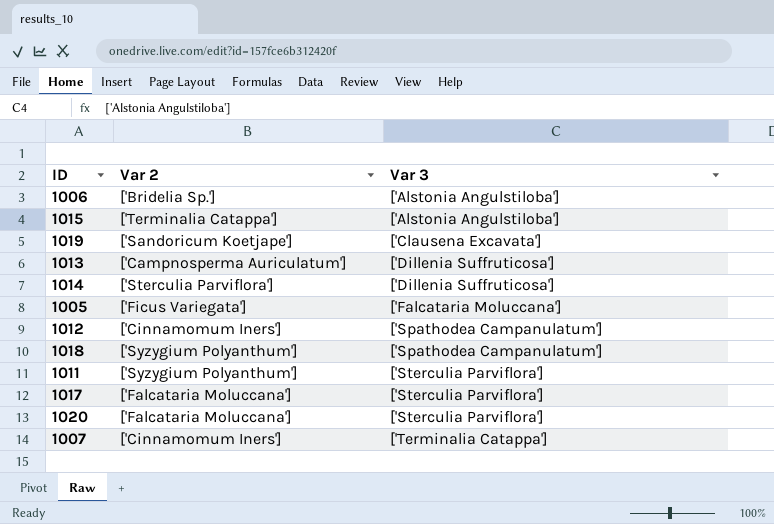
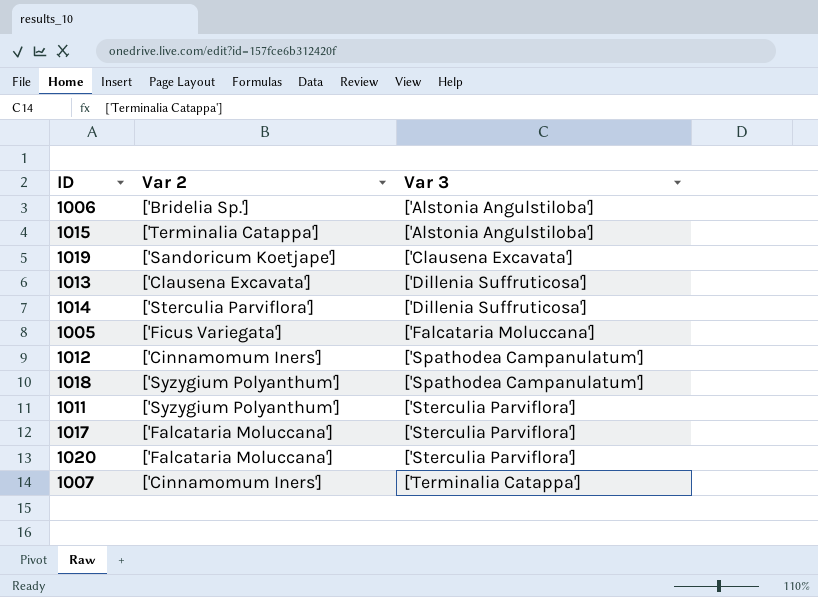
1013 | Var 2: ['Campnosperma Auriculatum'] -> ['Clausena Excavata']

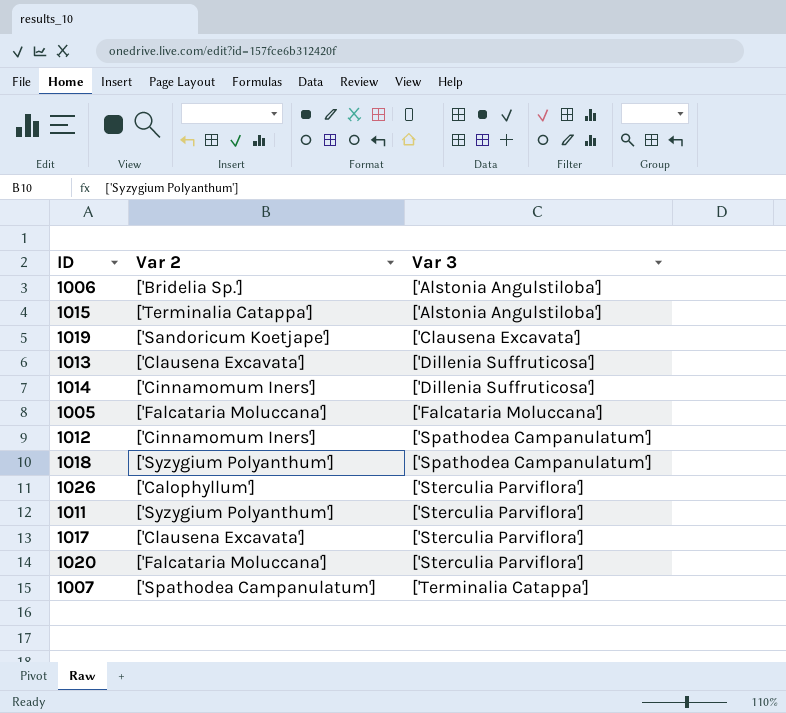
1014 | Var 2: ['Sterculia Parviflora'] -> ['Cinnamomum Iners']
1005 | Var 2: ['Ficus Variegata'] -> ['Falcataria Moluccana']
row 1026: none -> ['Calophyllum'] | ['Sterculia Parviflora']
1017 | Var 2: ['Falcataria Moluccana'] -> ['Clausena Excavata']
1007 | Var 2: ['Cinnamomum Iners'] -> ['Spathodea Campanulatum']

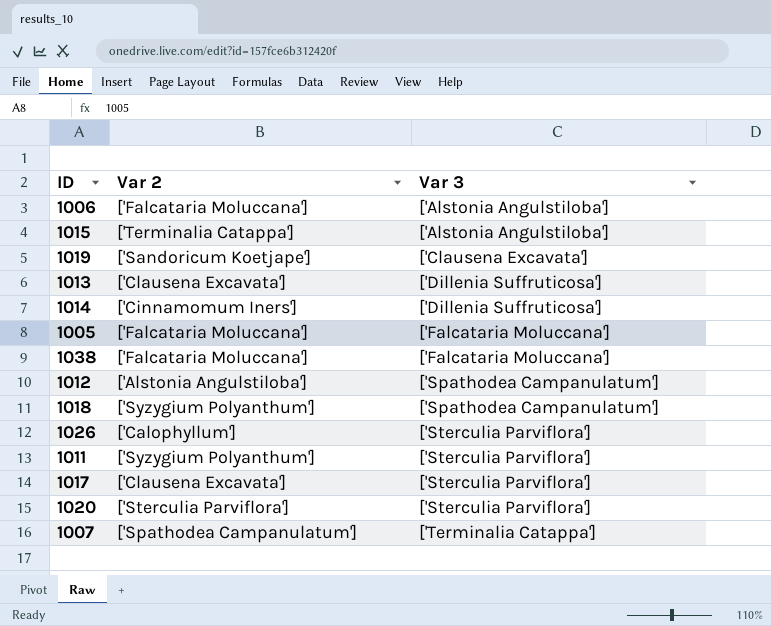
1006 | Var 2: ['Bridelia Sp.'] -> ['Falcataria Moluccana']
row 1038: none -> ['Falcataria Moluccana'] | ['Falcataria Moluccana']
1012 | Var 2: ['Cinnamomum Iners'] -> ['Alstonia Angulstiloba']
1020 | Var 2: ['Falcataria Moluccana'] -> ['Sterculia Parviflora']

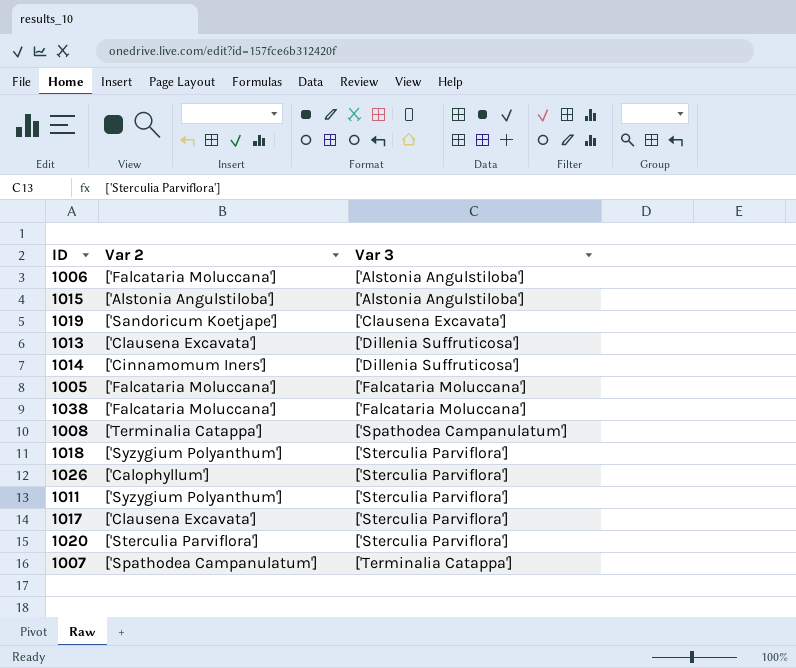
row 1012: ['Alstonia Angulstiloba'] | ['Spathodea Campanulatum'] -> none
1015 | Var 2: ['Terminalia Catappa'] -> ['Alstonia Angulstiloba']
row 1008: none -> ['Terminalia Catappa'] | ['Spathodea Campanulatum']
1018 | Var 3: ['Spathodea Campanulatum'] -> ['Sterculia Parviflora']

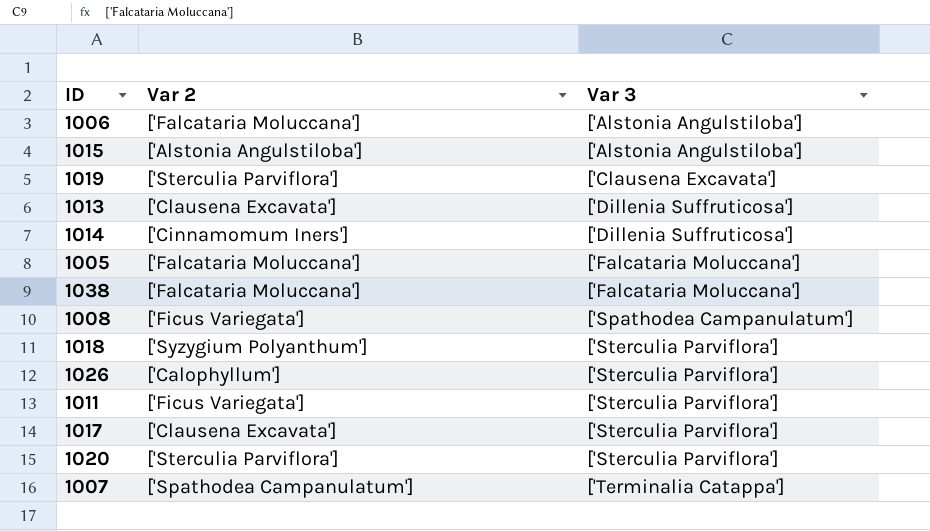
1019 | Var 2: ['Sandoricum Koetjape'] -> ['Sterculia Parviflora']
1008 | Var 2: ['Terminalia Catappa'] -> ['Ficus Variegata']
1011 | Var 2: ['Syzygium Polyanthum'] -> ['Ficus Variegata']

